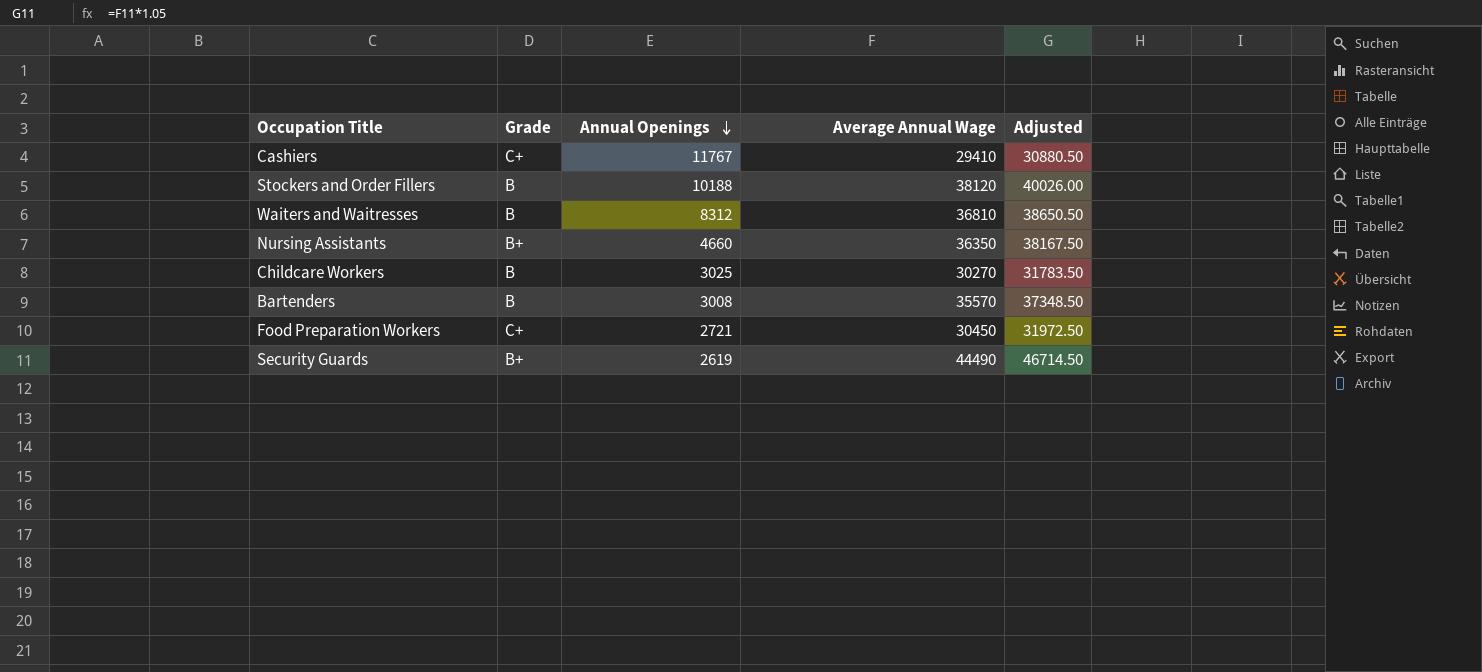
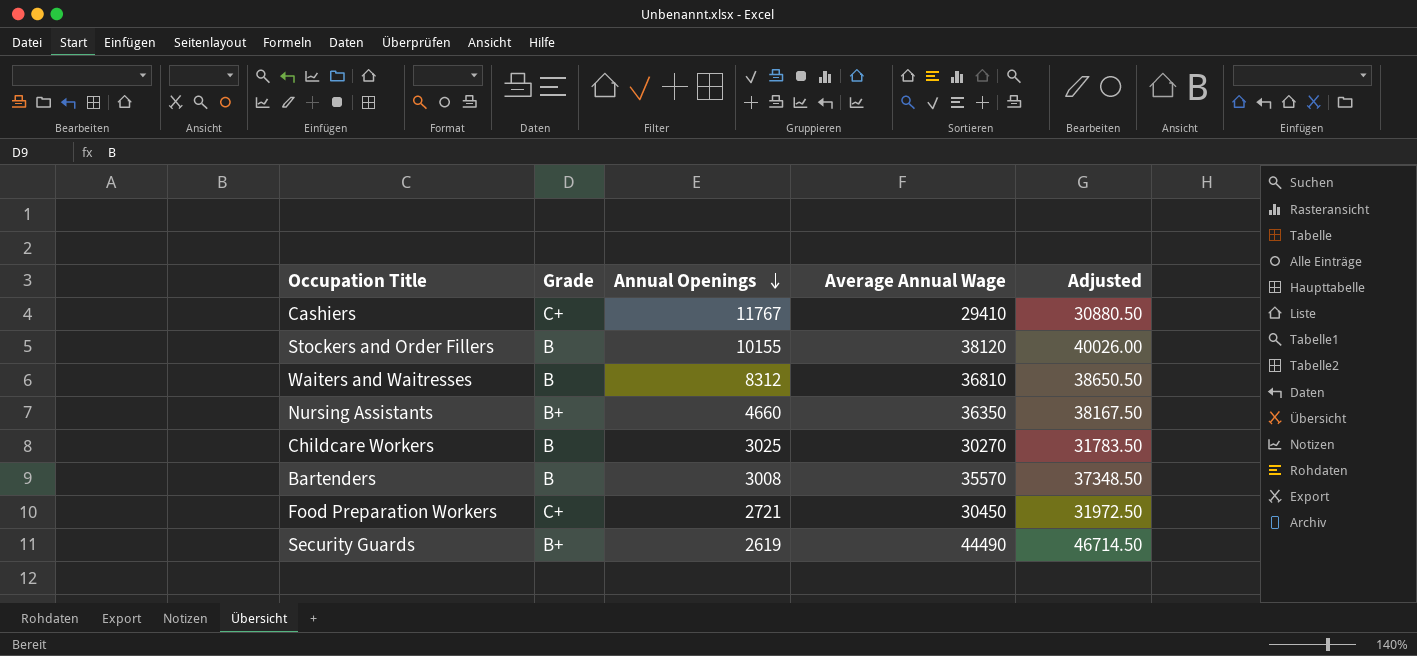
Stockers and Order Fillers | Annual Openings: 10188 -> 10155

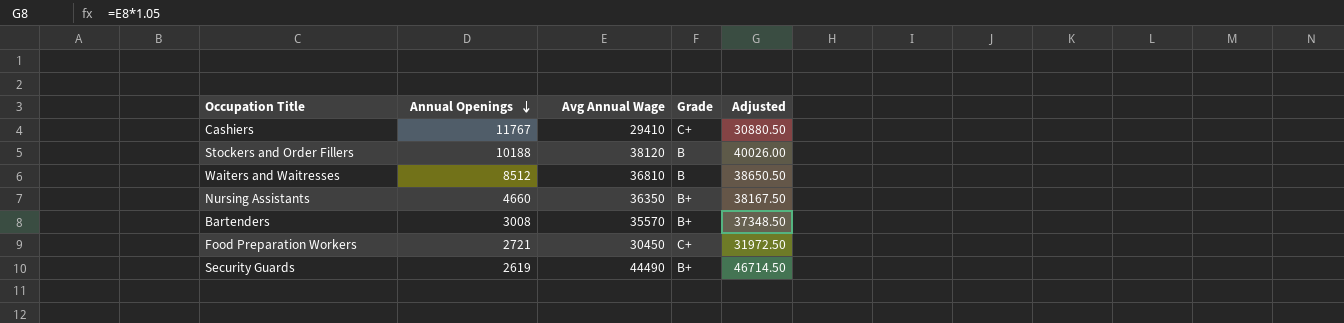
column name: Average Annual Wage -> Avg Annual Wage
column Grade | position: 2 -> 4
row Childcare Workers: B | 3025 | 30270 | 31783.50 -> none
Stockers and Order Fillers | Annual Openings: 10155 -> 10188
Waiters and Waitresses | Annual Openings: 8312 -> 8512
Bartenders | Grade: B -> B+

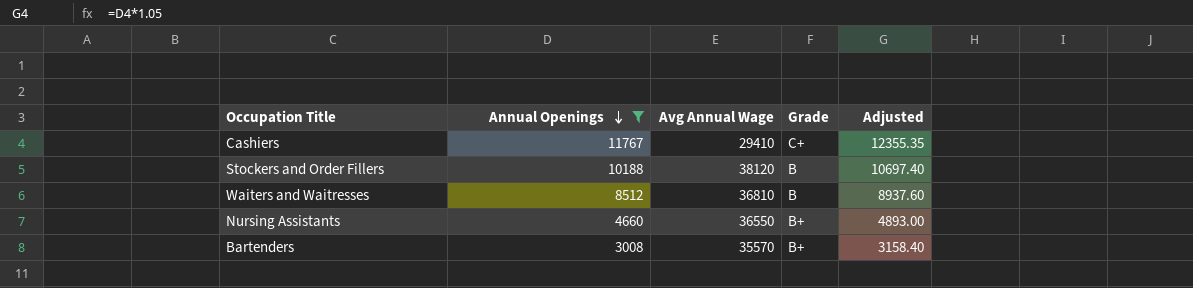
filter: none -> Annual Openings >= 3008
column Adjusted | formula: [Avg Annual Wage] * 1.05 -> [Annual Openings] * 1.05
Nursing Assistants | Avg Annual Wage: 36350 -> 36550

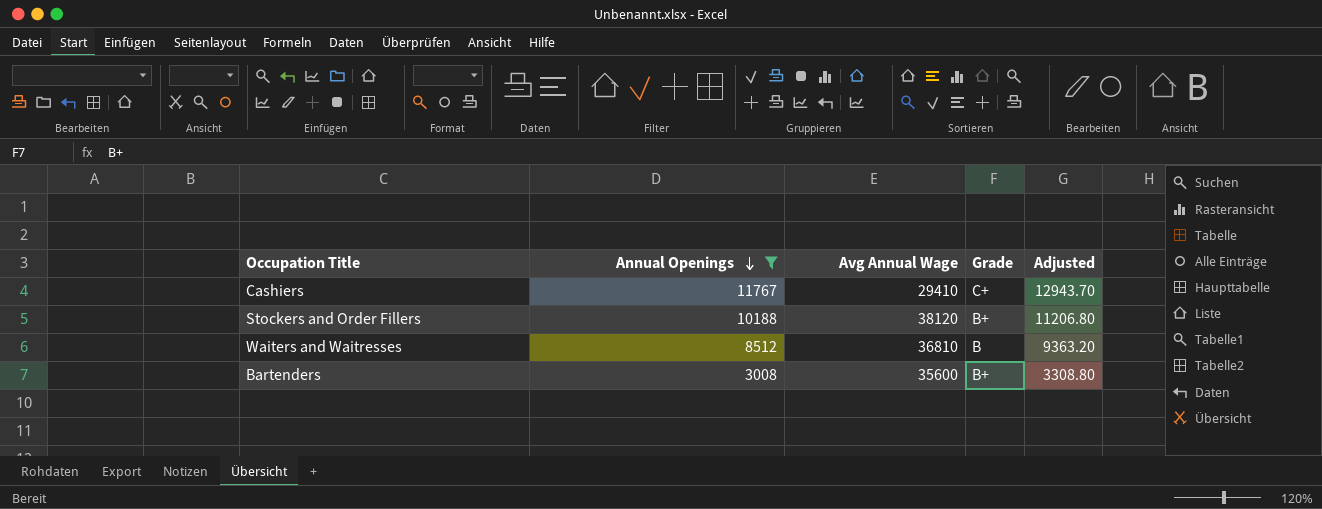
column Adjusted | formula: [Annual Openings] * 1.05 -> [Annual Openings] * 1.1
row Nursing Assistants: 4660 | 36550 | B+ | 4893.00 -> none
Stockers and Order Fillers | Grade: B -> B+
Bartenders | Avg Annual Wage: 35570 -> 35600

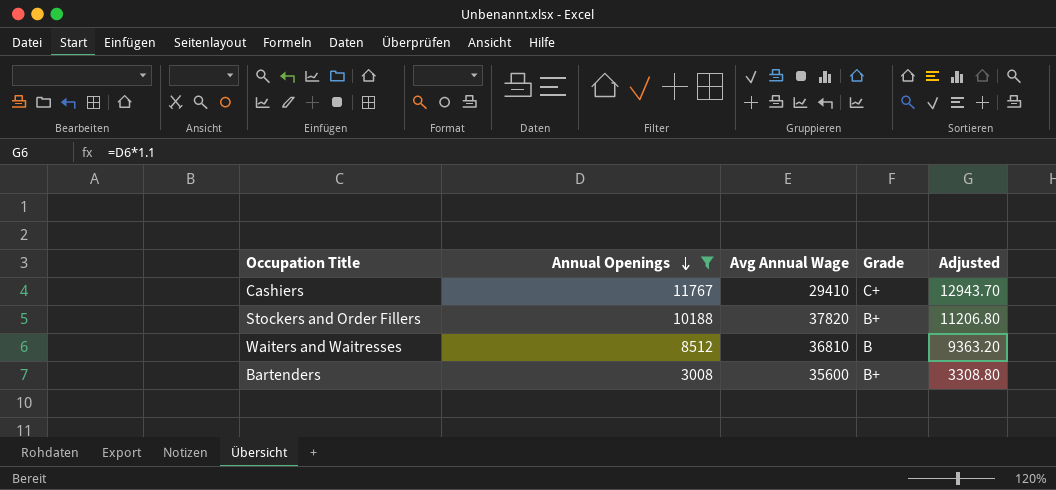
Stockers and Order Fillers | Avg Annual Wage: 38120 -> 37820

